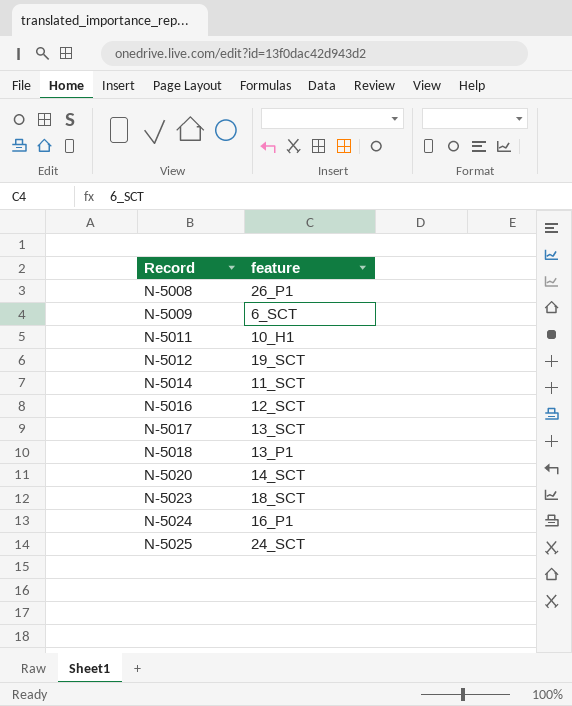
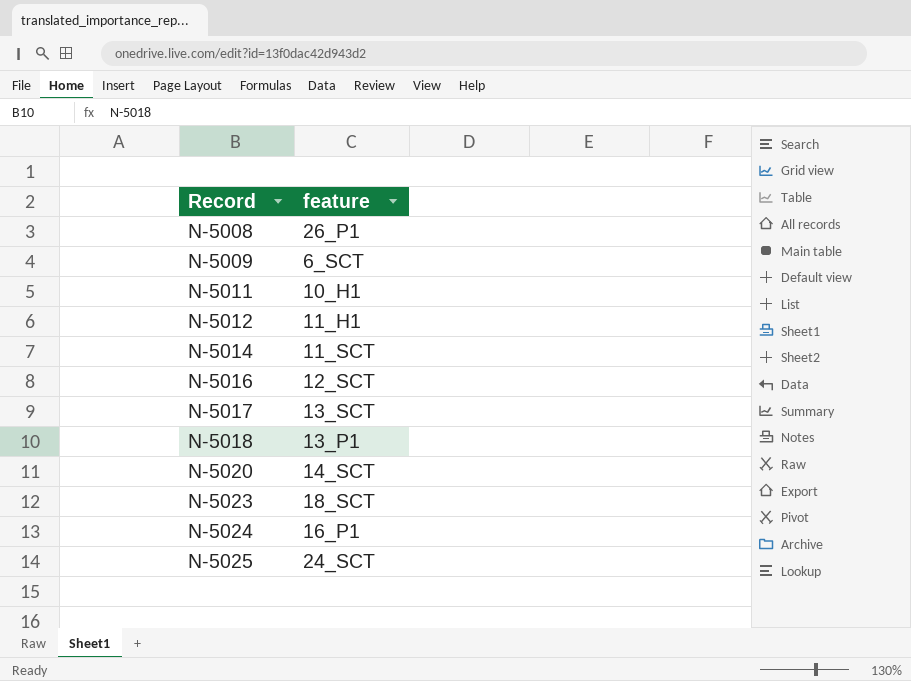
N-5012 | feature: 19_SCT -> 11_H1

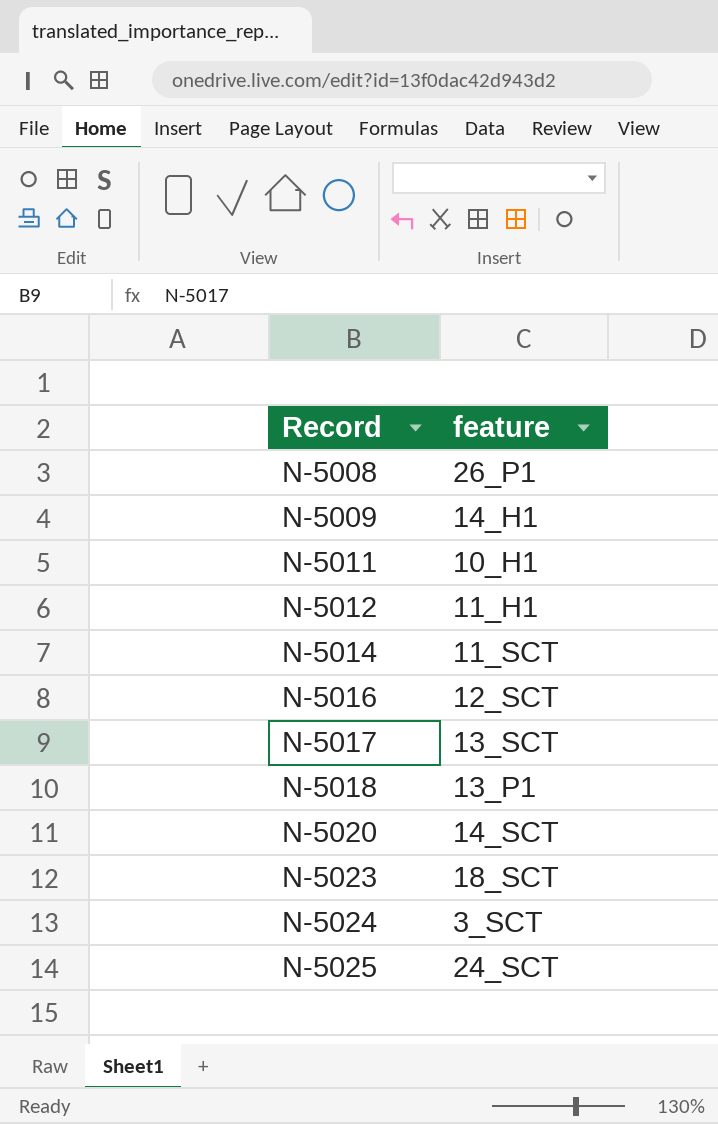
N-5009 | feature: 6_SCT -> 14_H1
N-5024 | feature: 16_P1 -> 3_SCT

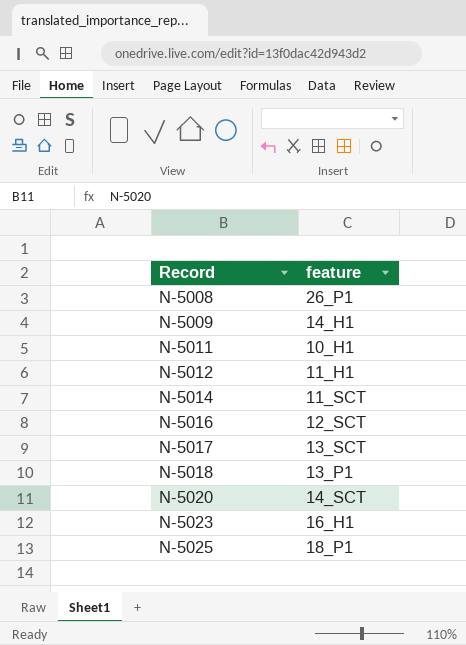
row N-5024: 3_SCT -> none
N-5023 | feature: 18_SCT -> 16_H1
N-5025 | feature: 24_SCT -> 18_P1

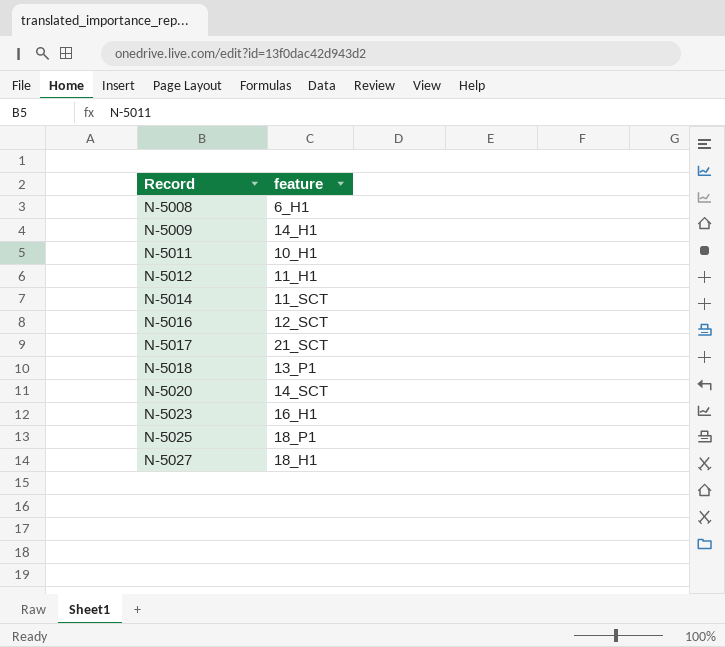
N-5008 | feature: 26_P1 -> 6_H1
N-5017 | feature: 13_SCT -> 21_SCT
row N-5027: none -> 18_H1

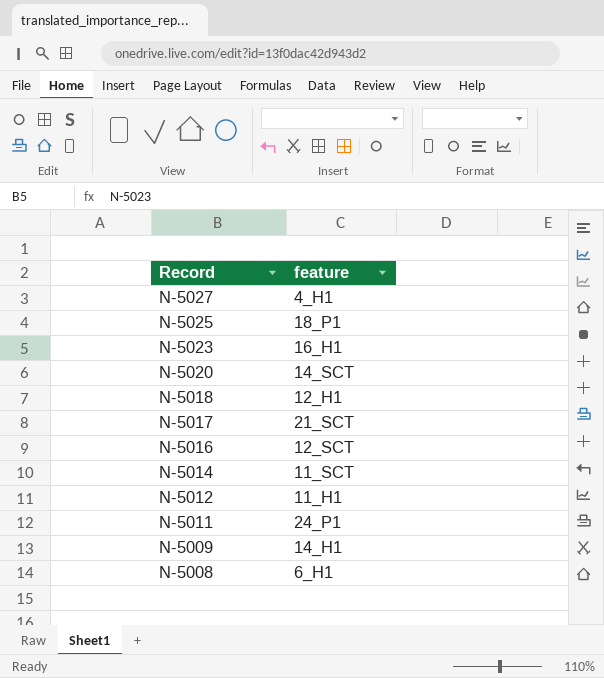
row order: Record ascending -> Record descending
N-5027 | feature: 18_H1 -> 4_H1
N-5018 | feature: 13_P1 -> 12_H1
N-5011 | feature: 10_H1 -> 24_P1

